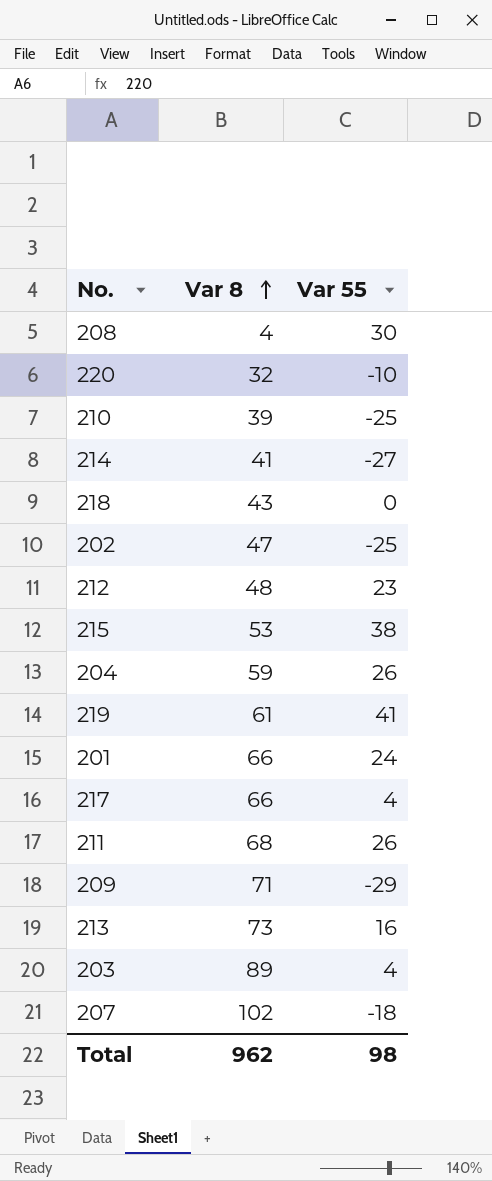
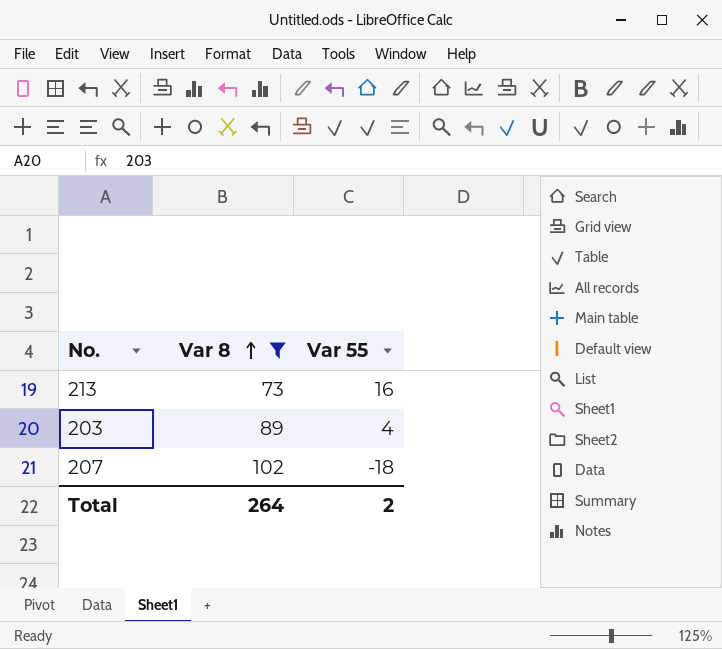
filter: none -> Var 8 >= 73
Total | Var 8: 962 -> 264
Total | Var 55: 98 -> 2

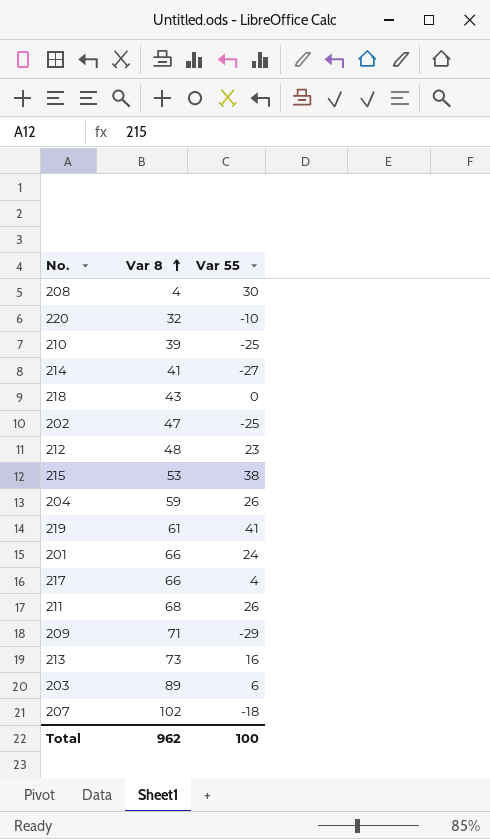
filter: Var 8 >= 73 -> none
203 | Var 55: 4 -> 6
Total | Var 8: 264 -> 962
Total | Var 55: 2 -> 100

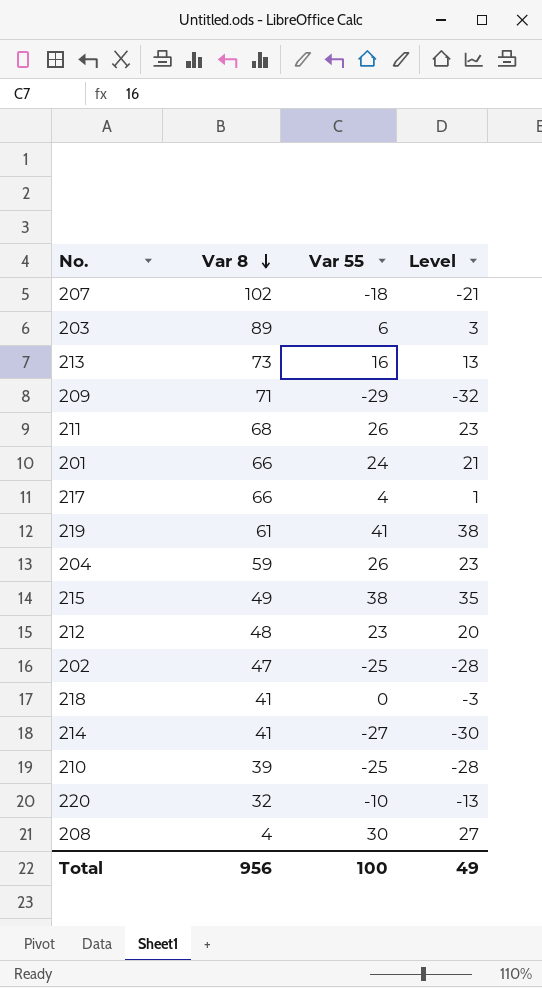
row order: Var 8 ascending -> Var 8 descending
column Level | formula: none -> [Var 55] - 3
215 | Var 8: 53 -> 49
218 | Var 8: 43 -> 41
Total | Var 8: 962 -> 956

